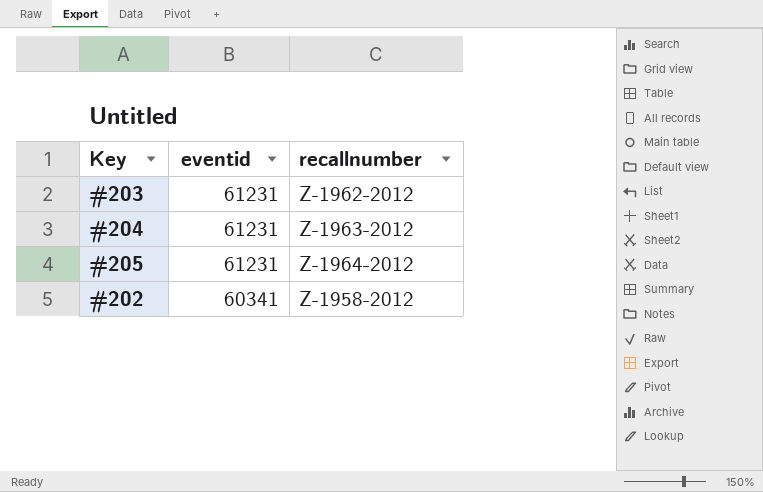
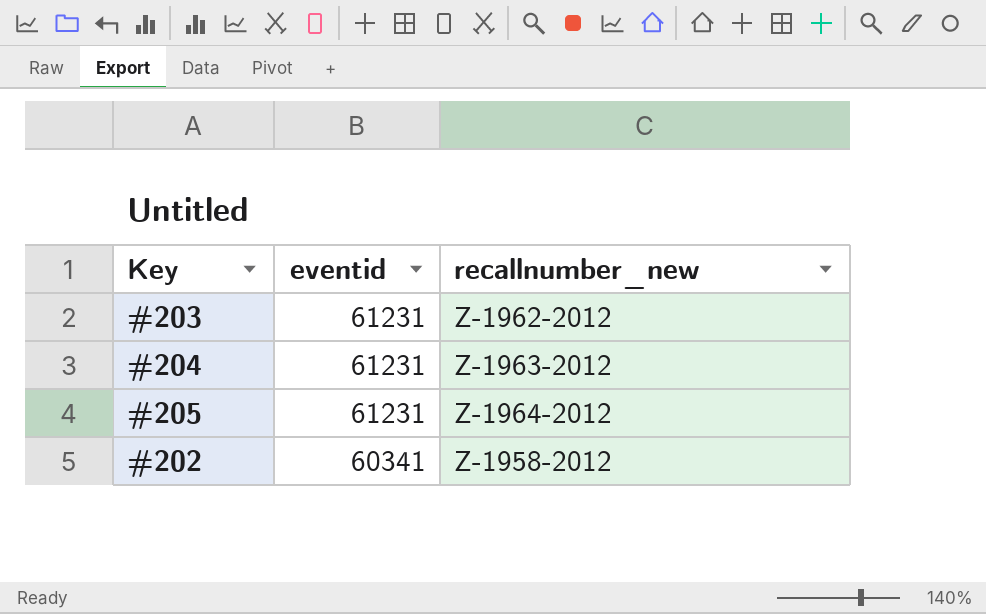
column name: recallnumber -> recallnumber_new

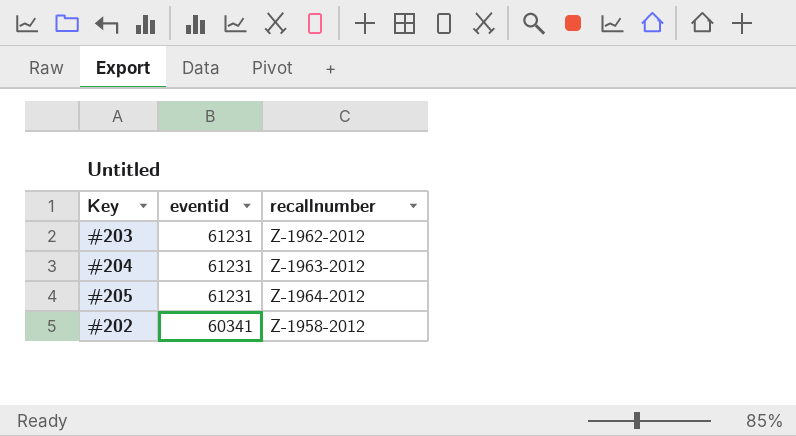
column name: recallnumber_new -> recallnumber

